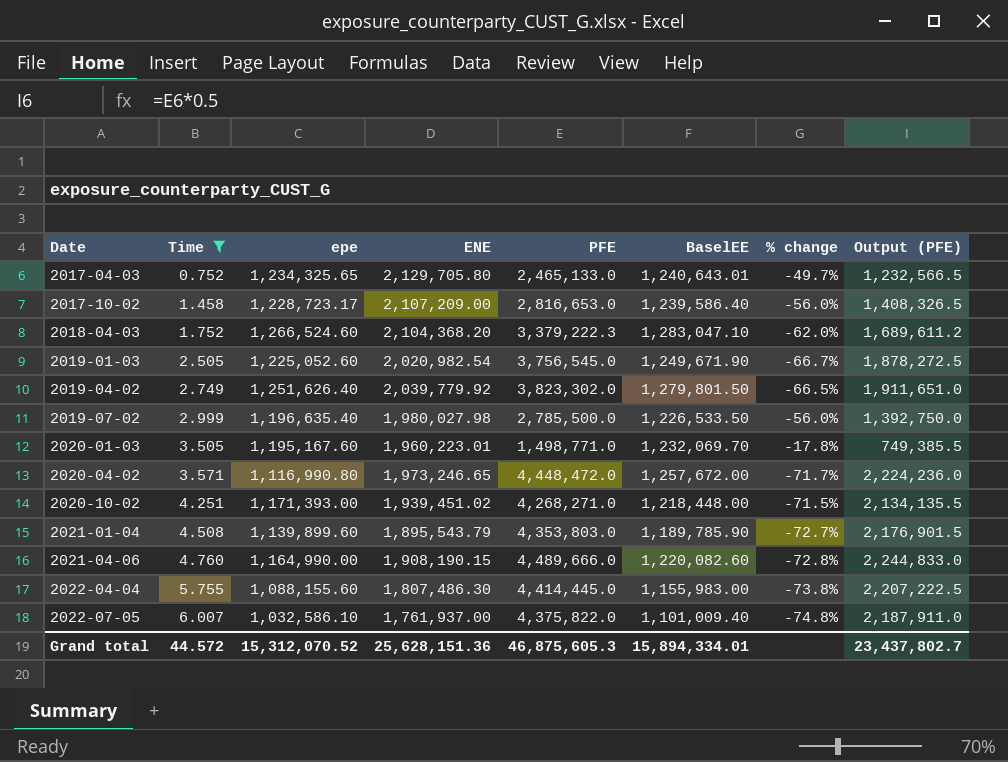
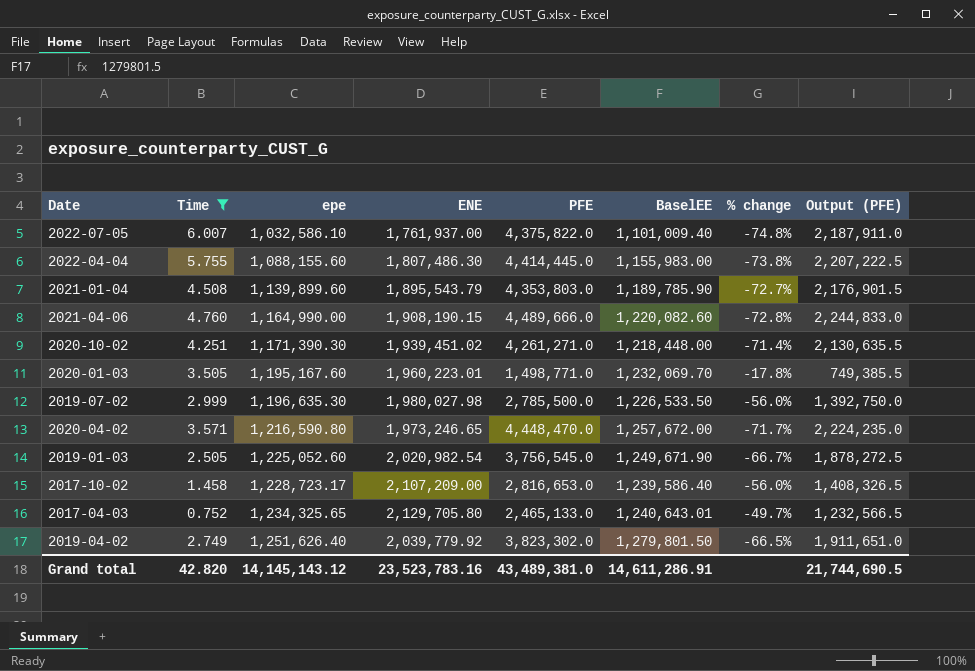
row order: Date ascending -> epe ascending
row 2018-04-03: 1.752 | 1,266,524.60 | 2,104,368.20 | 3,379,222.3 | 1,283,047.10 | -62.0% | 1,689,611.2 -> none
2020-10-02 | epe: 1,171,393.00 -> 1,171,390.30
2020-10-02 | PFE: 4,268,271.0 -> 4,261,271.0
2020-10-02 | % change: -71.5% -> -71.4%
2020-10-02 | Output (PFE): 2,134,135.5 -> 2,130,635.5
2019-07-02 | epe: 1,196,635.40 -> 1,196,635.30
2020-04-02 | epe: 1,116,990.80 -> 1,216,590.80
2020-04-02 | PFE: 4,448,472.0 -> 4,448,470.0
2020-04-02 | Output (PFE): 2,224,236.0 -> 2,224,235.0
Grand total | Time: 44.572 -> 42.820
Grand total | epe: 15,312,070.52 -> 14,145,143.12
Grand total | ENE: 25,628,151.36 -> 23,523,783.16
Grand total | PFE: 46,875,605.3 -> 43,489,381.0
Grand total | BaselEE: 15,894,334.01 -> 14,611,286.91
Grand total | Output (PFE): 23,437,802.7 -> 21,744,690.5

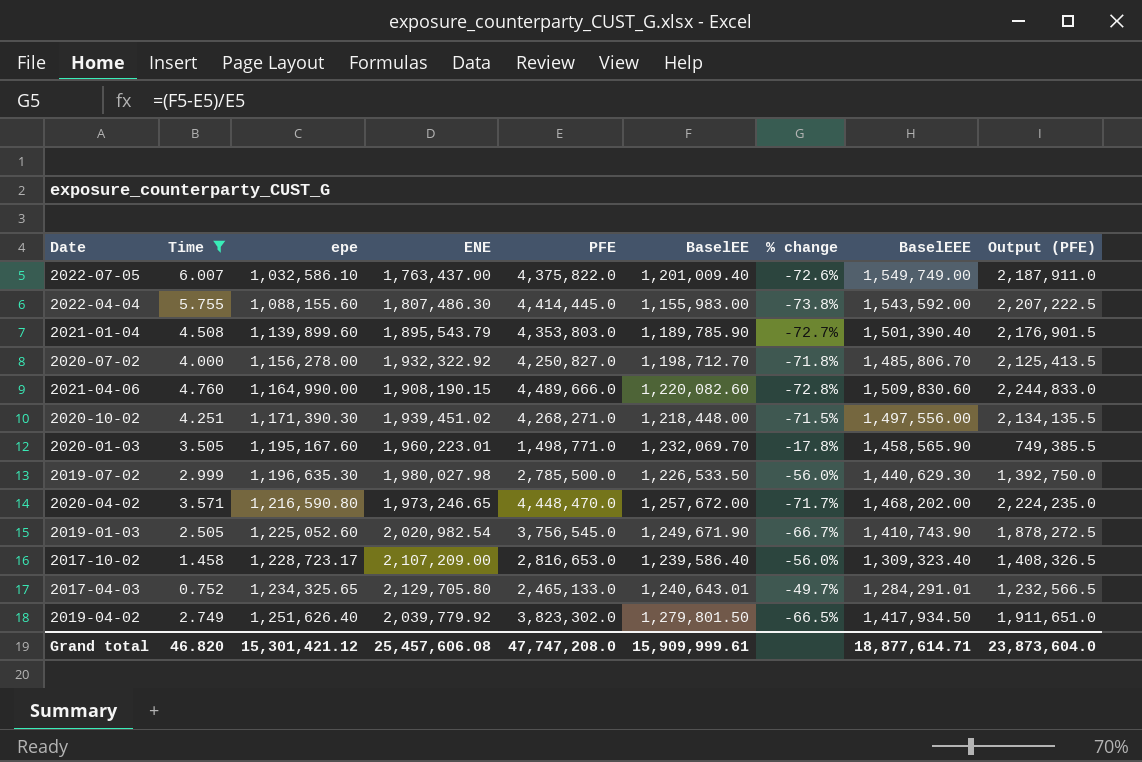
column BaselEEE | position: none -> 8
2022-07-05 | ENE: 1,761,937.00 -> 1,763,437.00
2022-07-05 | BaselEE: 1,101,009.40 -> 1,201,009.40
2022-07-05 | % change: -74.8% -> -72.6%
row 2020-07-02: none -> 4.000 | 1,156,278.00 | 1,932,322.92 | 4,250,827.0 | 1,198,712.70 | -71.8% | 1,485,806.70 | 2,125,413.5
2020-10-02 | PFE: 4,261,271.0 -> 4,268,271.0
2020-10-02 | % change: -71.4% -> -71.5%
2020-10-02 | Output (PFE): 2,130,635.5 -> 2,134,135.5
Grand total | Time: 42.820 -> 46.820
Grand total | epe: 14,145,143.12 -> 15,301,421.12
Grand total | ENE: 23,523,783.16 -> 25,457,606.08
Grand total | PFE: 43,489,381.0 -> 47,747,208.0
Grand total | BaselEE: 14,611,286.91 -> 15,909,999.61
Grand total | Output (PFE): 21,744,690.5 -> 23,873,604.0

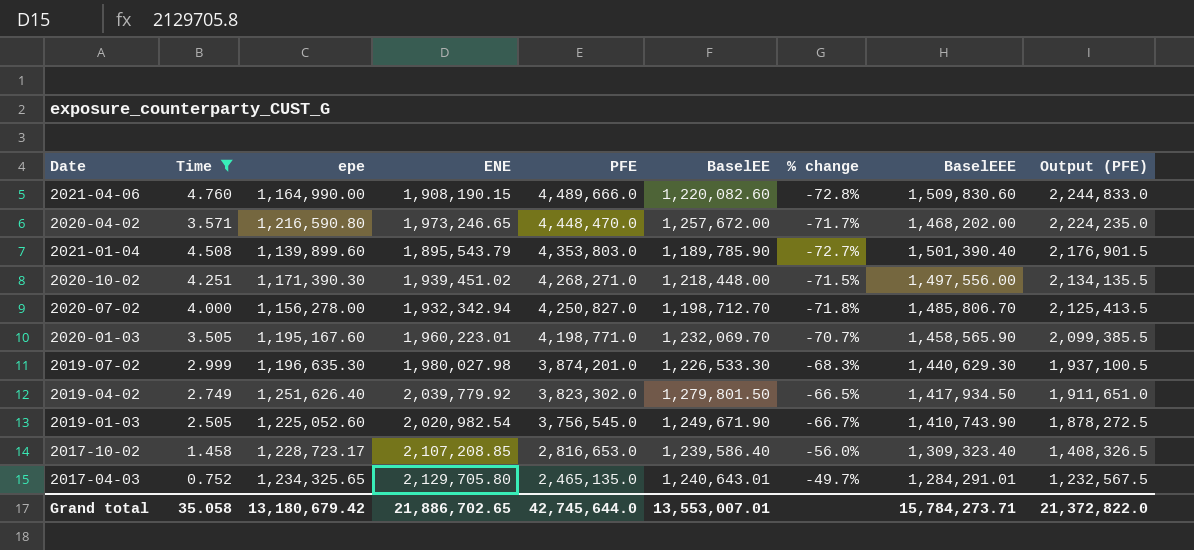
row order: epe ascending -> PFE descending
row 2022-07-05: 6.007 | 1,032,586.10 | 1,763,437.00 | 4,375,822.0 | 1,201,009.40 | -72.6% | 1,549,749.00 | 2,187,911.0 -> none
row 2022-04-04: 5.755 | 1,088,155.60 | 1,807,486.30 | 4,414,445.0 | 1,155,983.00 | -73.8% | 1,543,592.00 | 2,207,222.5 -> none
2020-07-02 | ENE: 1,932,322.92 -> 1,932,342.94
2020-01-03 | PFE: 1,498,771.0 -> 4,198,771.0
2020-01-03 | % change: -17.8% -> -70.7%
2020-01-03 | Output (PFE): 749,385.5 -> 2,099,385.5
2019-07-02 | PFE: 2,785,500.0 -> 3,874,201.0
2019-07-02 | BaselEE: 1,226,533.50 -> 1,226,533.30
2019-07-02 | % change: -56.0% -> -68.3%
2019-07-02 | Output (PFE): 1,392,750.0 -> 1,937,100.5
2017-10-02 | ENE: 2,107,209.00 -> 2,107,208.85
2017-04-03 | PFE: 2,465,133.0 -> 2,465,135.0
2017-04-03 | Output (PFE): 1,232,566.5 -> 1,232,567.5
Grand total | Time: 46.820 -> 35.058
Grand total | epe: 15,301,421.12 -> 13,180,679.42
Grand total | ENE: 25,457,606.08 -> 21,886,702.65
Grand total | PFE: 47,747,208.0 -> 42,745,644.0
Grand total | BaselEE: 15,909,999.61 -> 13,553,007.01
Grand total | BaselEEE: 18,877,614.71 -> 15,784,273.71
Grand total | Output (PFE): 23,873,604.0 -> 21,372,822.0

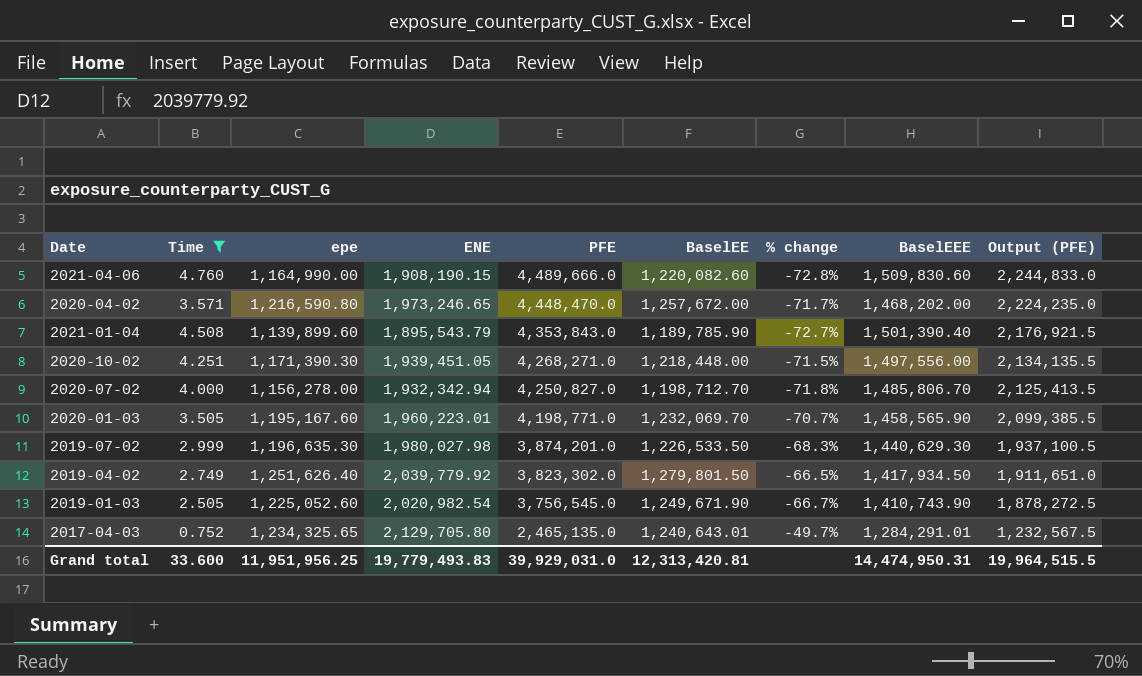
row 2017-10-02: 1.458 | 1,228,723.17 | 2,107,208.85 | 2,816,653.0 | 1,239,586.40 | -56.0% | 1,309,323.40 | 1,408,326.5 -> none
2021-01-04 | PFE: 4,353,803.0 -> 4,353,843.0
2021-01-04 | Output (PFE): 2,176,901.5 -> 2,176,921.5
2020-10-02 | ENE: 1,939,451.02 -> 1,939,451.05
2019-07-02 | BaselEE: 1,226,533.30 -> 1,226,533.50
Grand total | Time: 35.058 -> 33.600
Grand total | epe: 13,180,679.42 -> 11,951,956.25
Grand total | ENE: 21,886,702.65 -> 19,779,493.83
Grand total | PFE: 42,745,644.0 -> 39,929,031.0
Grand total | BaselEE: 13,553,007.01 -> 12,313,420.81
Grand total | BaselEEE: 15,784,273.71 -> 14,474,950.31
Grand total | Output (PFE): 21,372,822.0 -> 19,964,515.5

